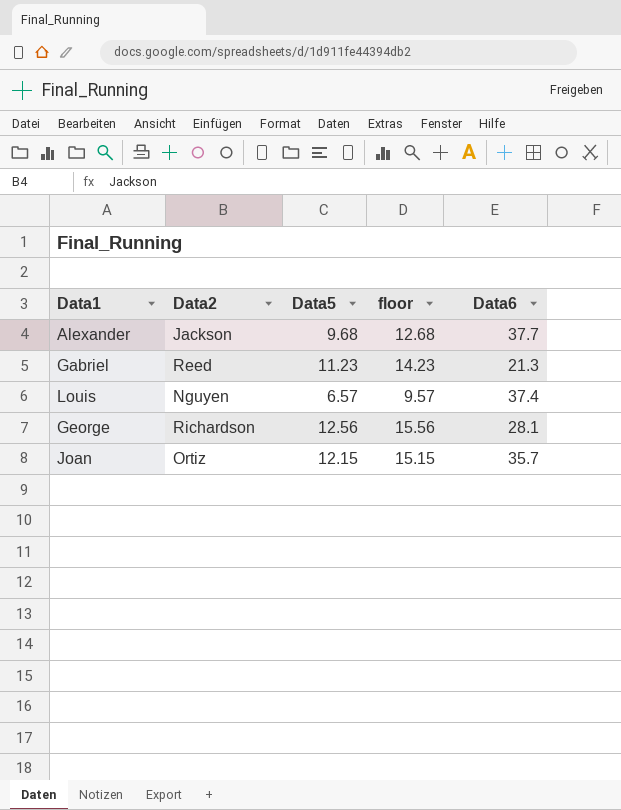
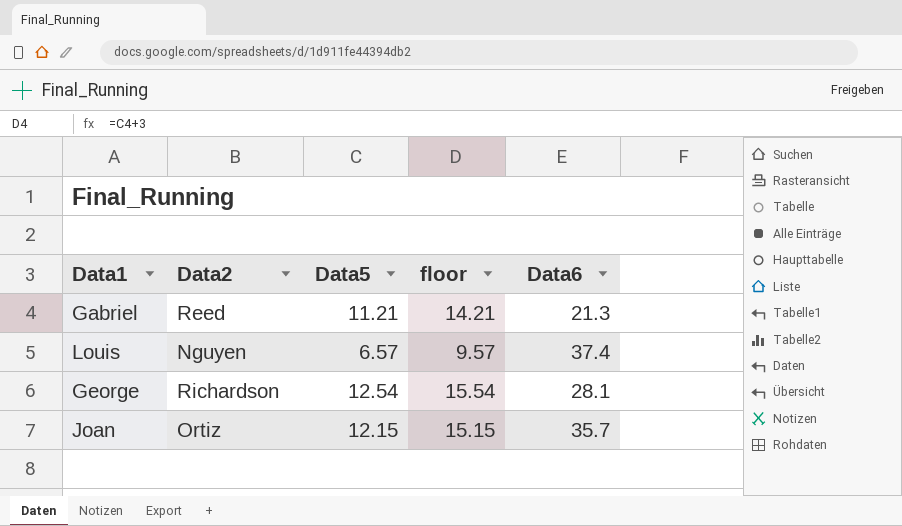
row Alexander: Jackson | 9.68 | 12.68 | 37.7 -> none
Gabriel | Data5: 11.23 -> 11.21
Gabriel | floor: 14.23 -> 14.21
George | Data5: 12.56 -> 12.54
George | floor: 15.56 -> 15.54

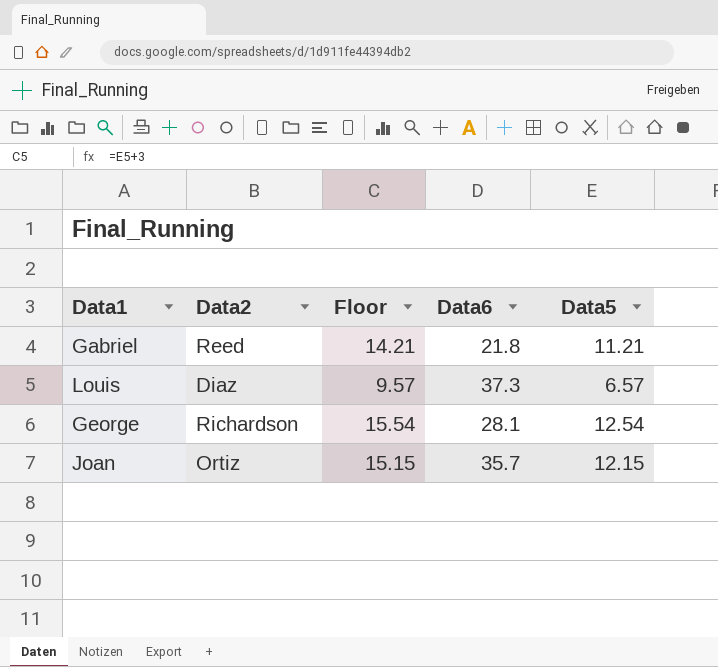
column name: floor -> Floor
column Data5 | position: 3 -> 5
Gabriel | Data6: 21.3 -> 21.8
Louis | Data2: Nguyen -> Diaz
Louis | Data6: 37.4 -> 37.3

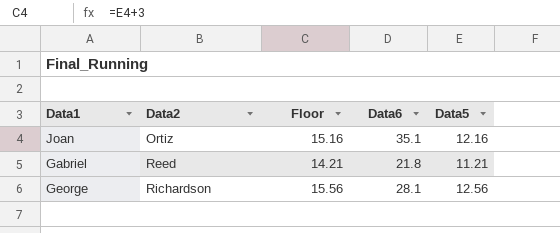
row order: none -> Data2 ascending
row Louis: Diaz | 9.57 | 37.3 | 6.57 -> none
Joan | Floor: 15.15 -> 15.16
Joan | Data6: 35.7 -> 35.1
Joan | Data5: 12.15 -> 12.16
George | Floor: 15.54 -> 15.56
George | Data5: 12.54 -> 12.56

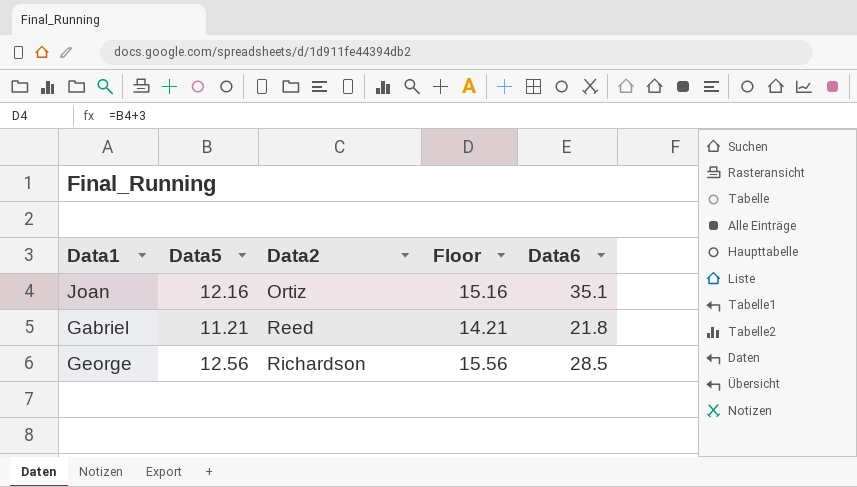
column Data5 | position: 5 -> 2
George | Data6: 28.1 -> 28.5

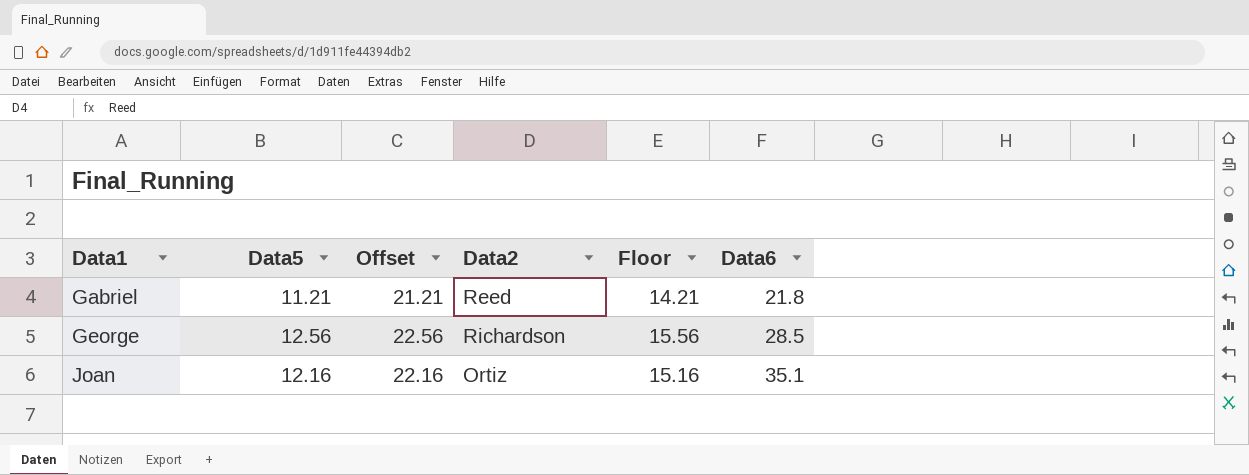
row order: Data2 ascending -> Data1 ascending
column Offset | formula: none -> [Data5] + 10

